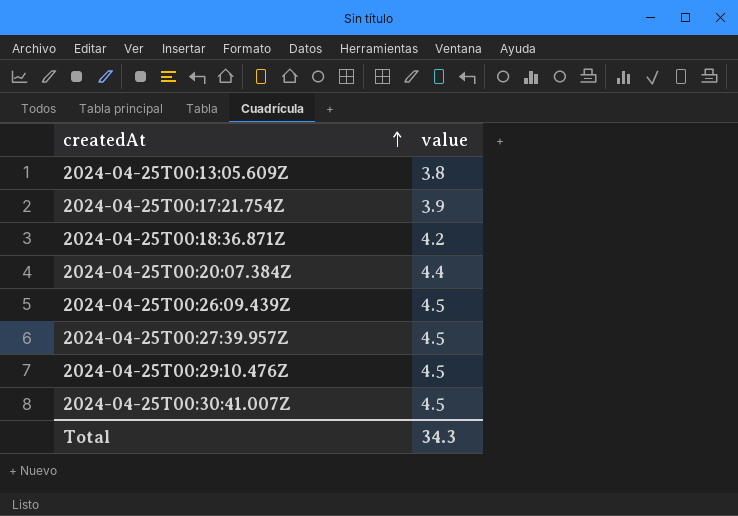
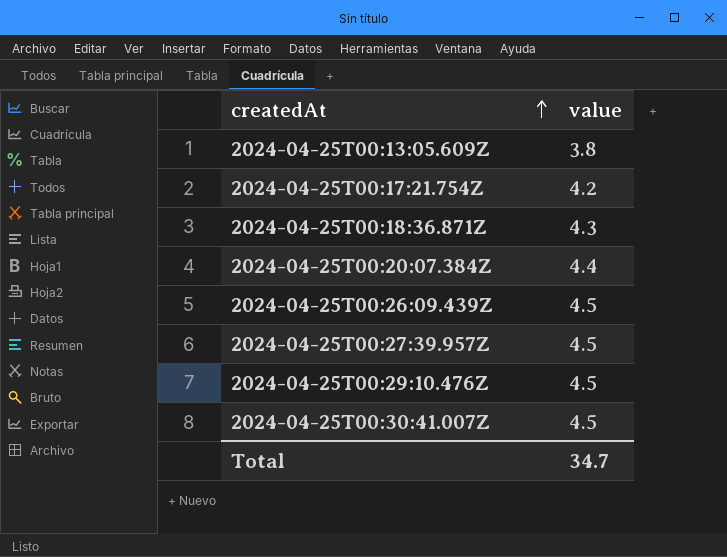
2024-04-25T00:17:21.754Z | value: 3.9 -> 4.2
2024-04-25T00:18:36.871Z | value: 4.2 -> 4.3
Total | value: 34.3 -> 34.7

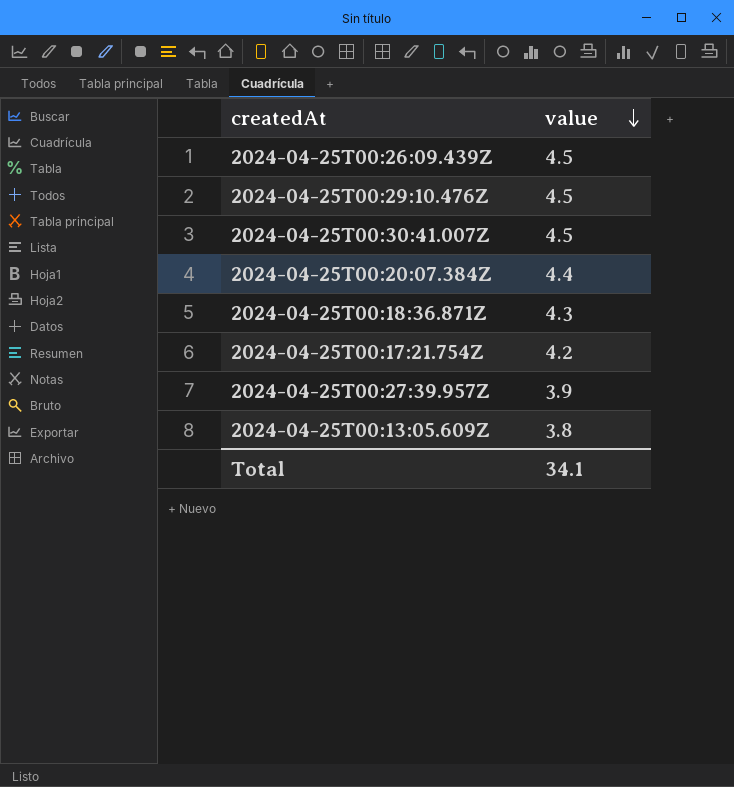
row order: createdAt ascending -> value descending
2024-04-25T00:27:39.957Z | value: 4.5 -> 3.9
Total | value: 34.7 -> 34.1

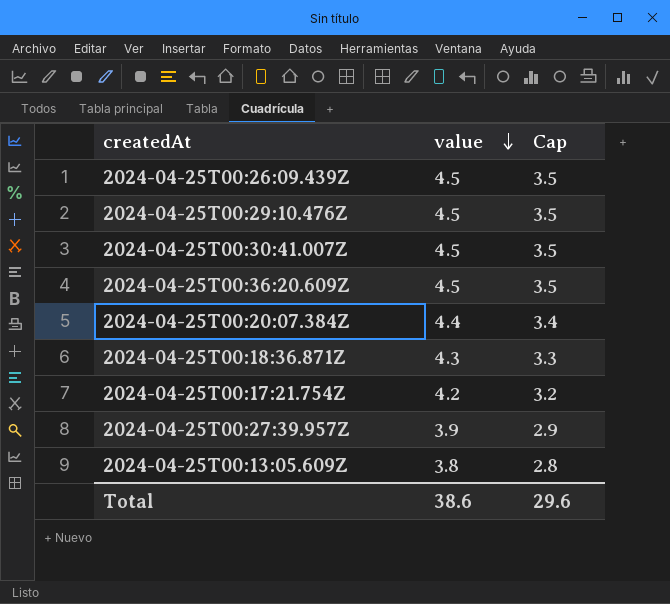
column Cap | formula: none -> [value] - 1
row 2024-04-25T00:36:20.609Z: none -> 4.5 | 3.5
Total | value: 34.1 -> 38.6

